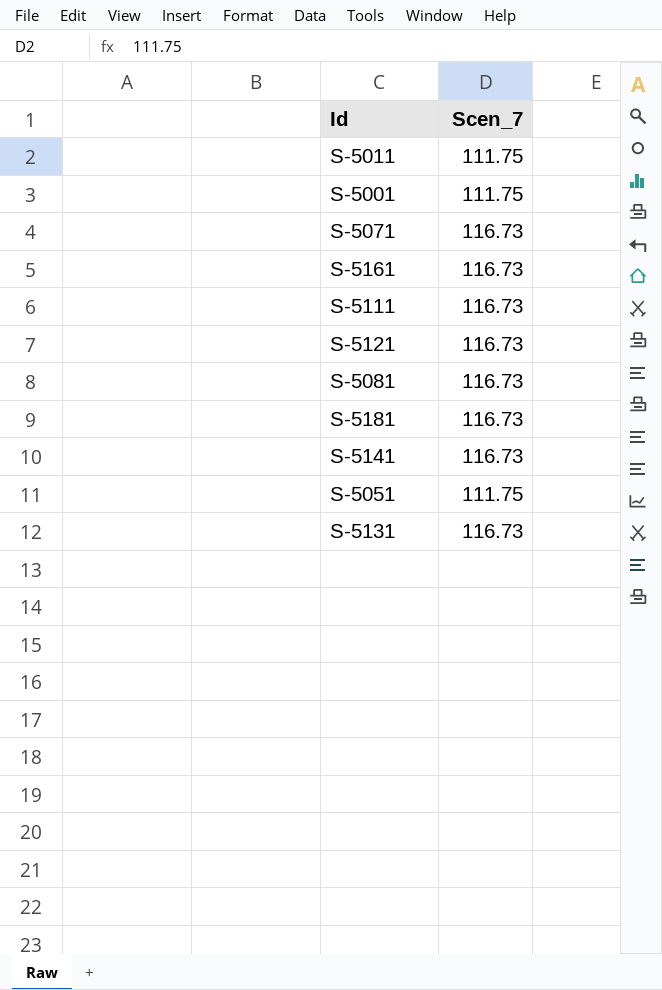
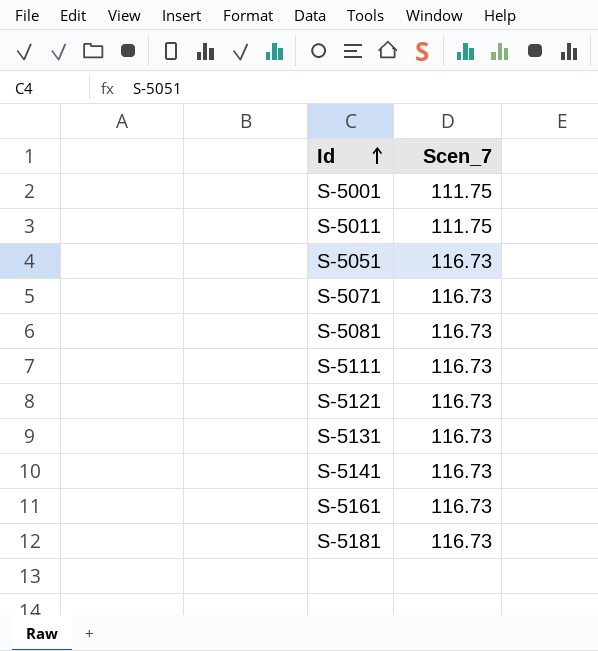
row order: none -> Id ascending
S-5051 | Scen_7: 111.75 -> 116.73

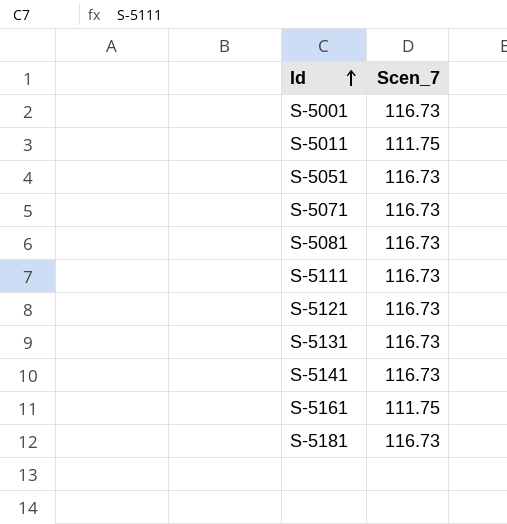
S-5001 | Scen_7: 111.75 -> 116.73
S-5161 | Scen_7: 116.73 -> 111.75

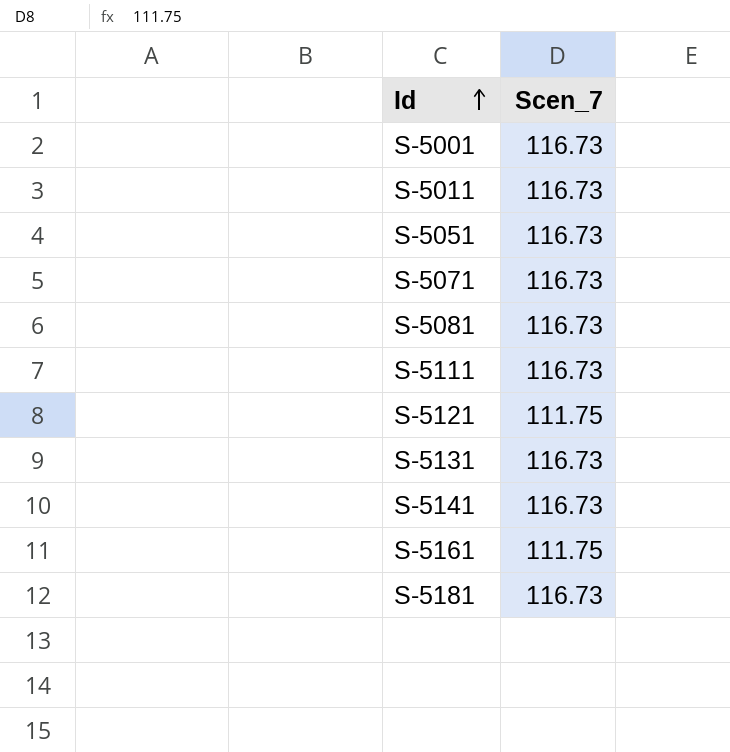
S-5011 | Scen_7: 111.75 -> 116.73
S-5121 | Scen_7: 116.73 -> 111.75

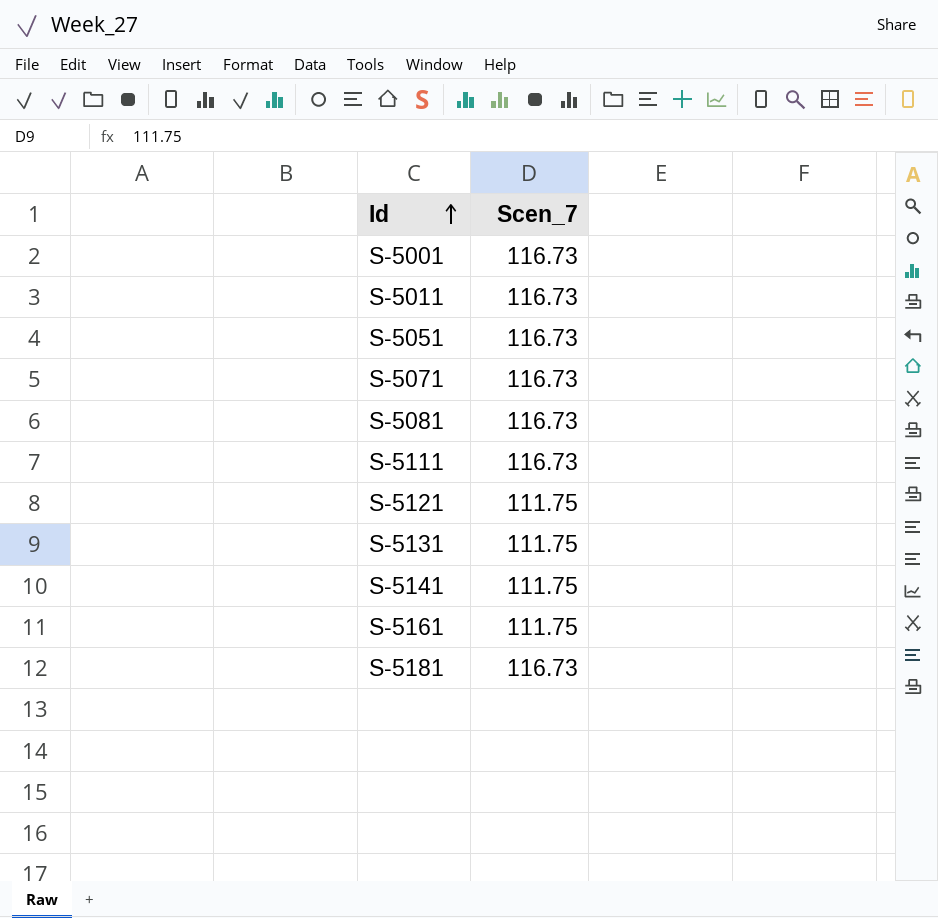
S-5131 | Scen_7: 116.73 -> 111.75
S-5141 | Scen_7: 116.73 -> 111.75

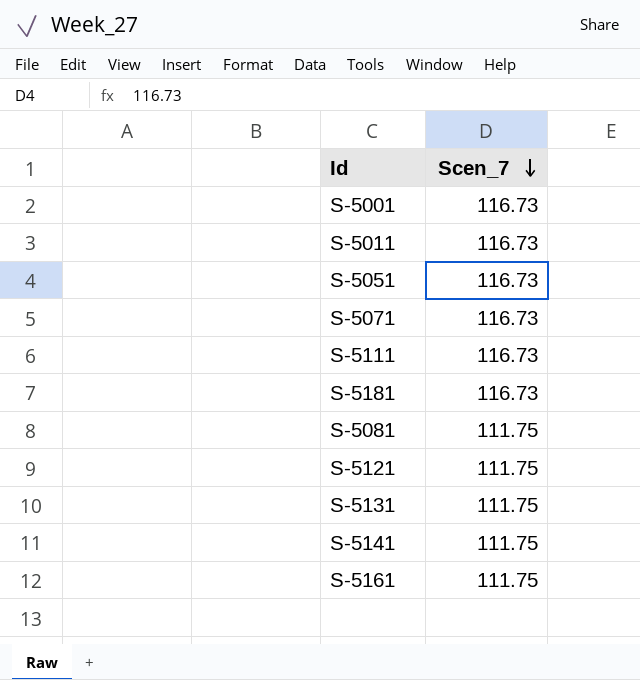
row order: Id ascending -> Scen_7 descending
S-5081 | Scen_7: 116.73 -> 111.75

